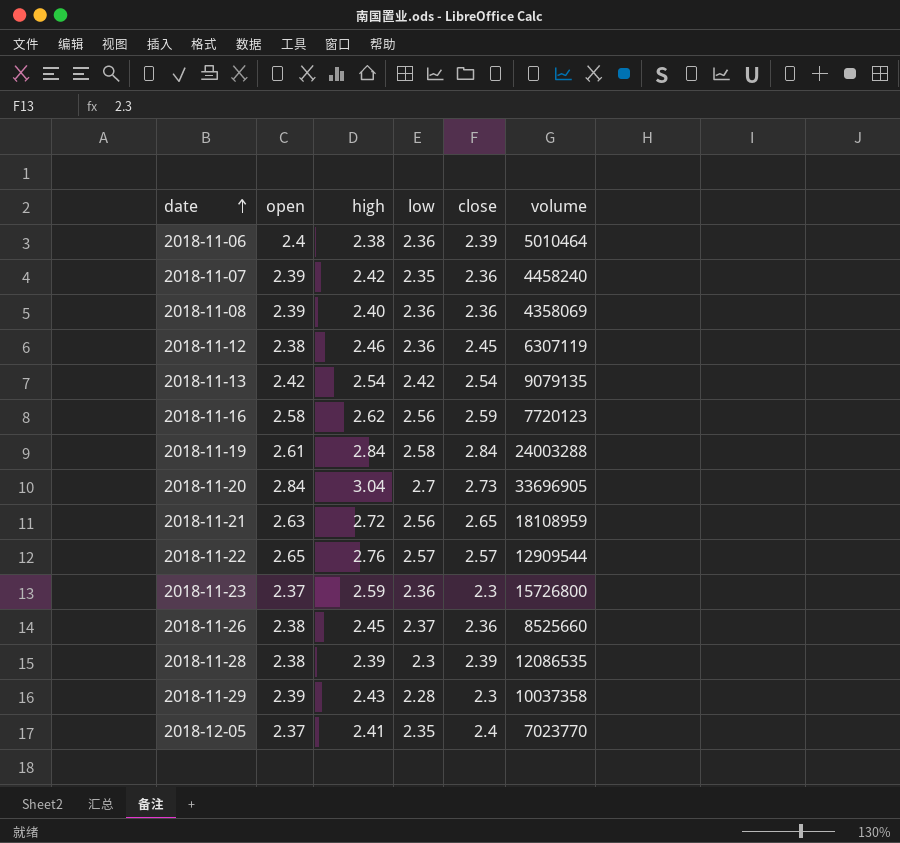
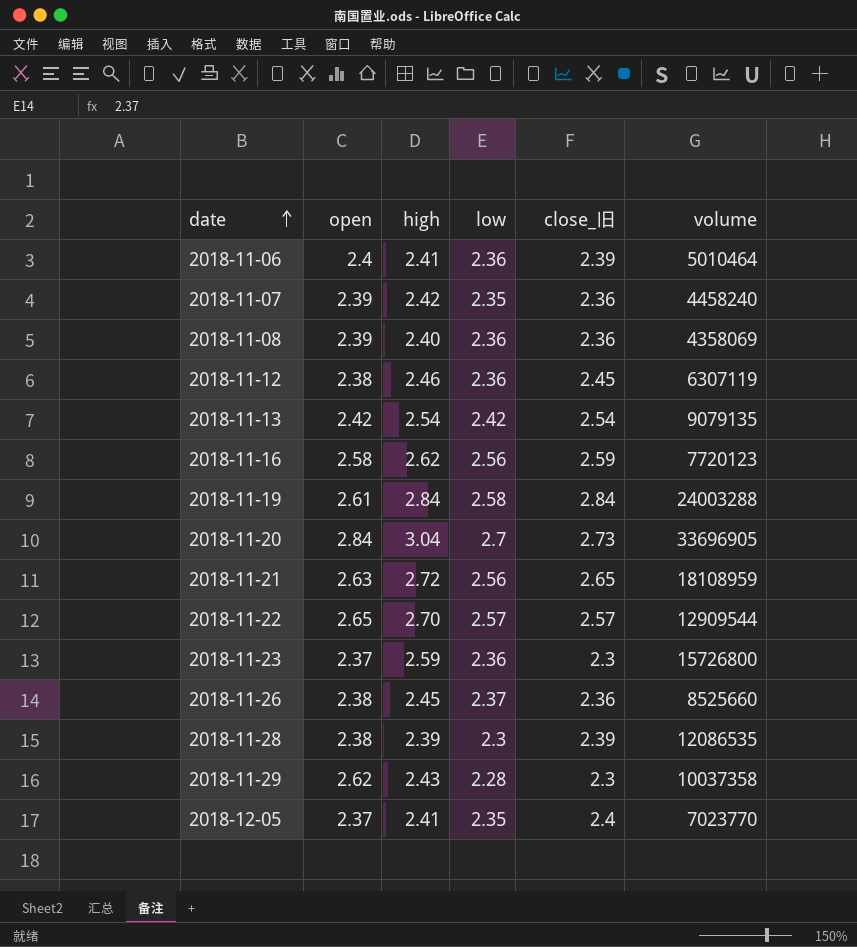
column name: close -> close_旧
2018-11-06 | high: 2.38 -> 2.41
2018-11-22 | high: 2.76 -> 2.70
2018-11-29 | open: 2.39 -> 2.62

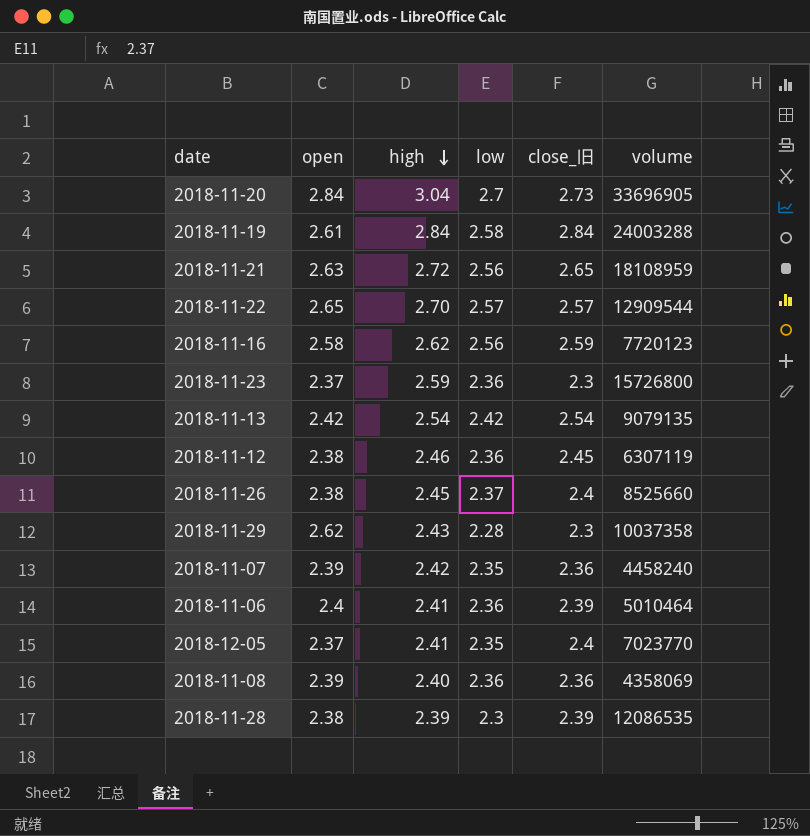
row order: date ascending -> high descending
2018-11-26 | close_旧: 2.36 -> 2.4

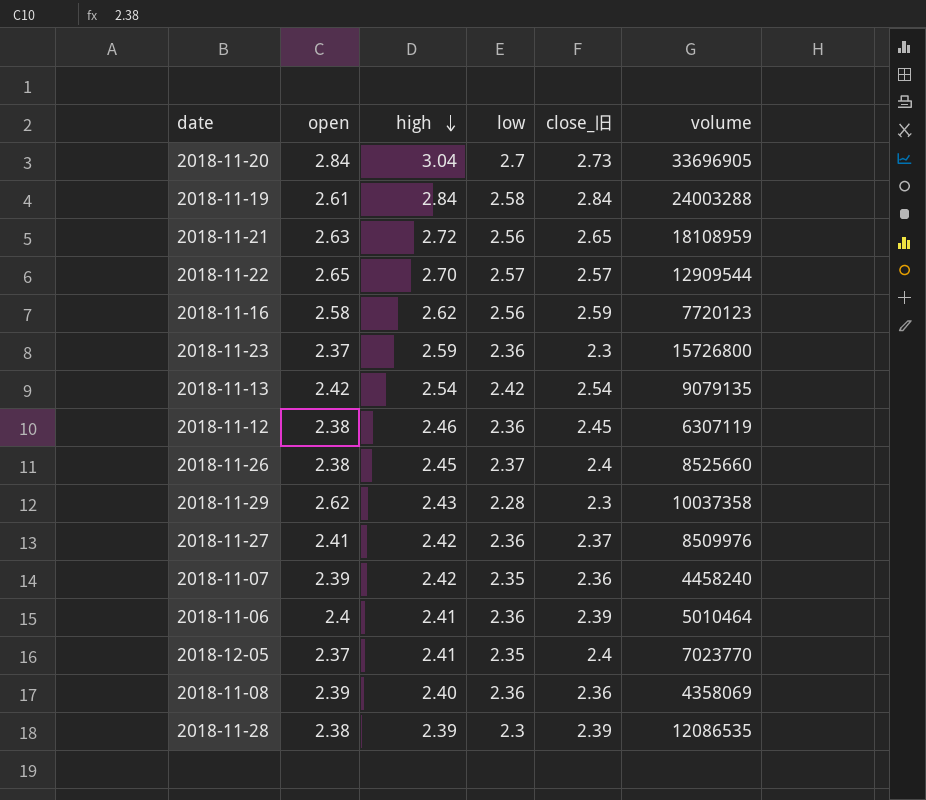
row 2018-11-27: none -> 2.41 | 2.42 | 2.36 | 2.37 | 8509976

